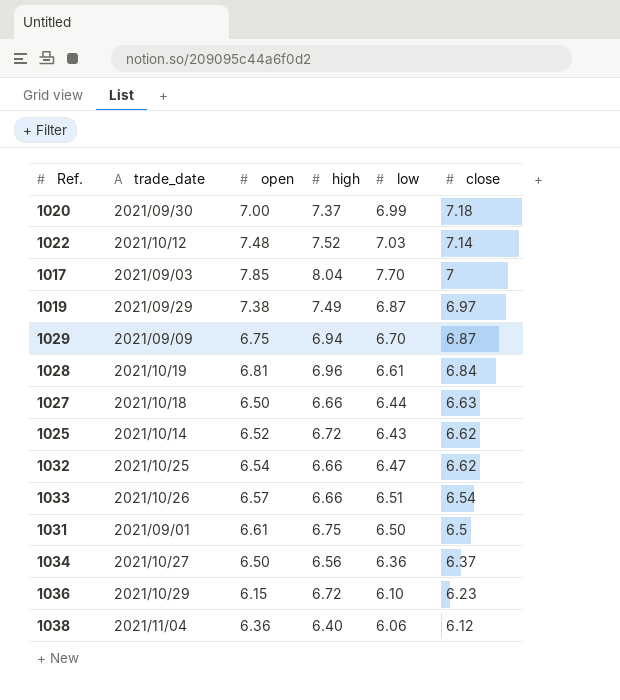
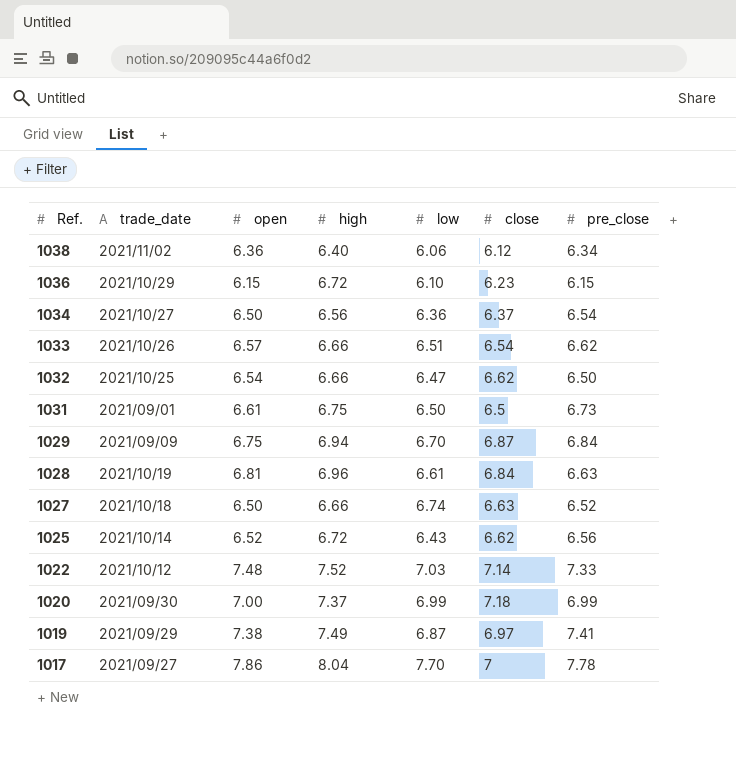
row order: close descending -> Ref. descending
column pre_close | position: none -> 7
1038 | trade_date: 2021/11/04 -> 2021/11/02
1027 | low: 6.44 -> 6.74
1017 | trade_date: 2021/09/03 -> 2021/09/27
1017 | open: 7.85 -> 7.86

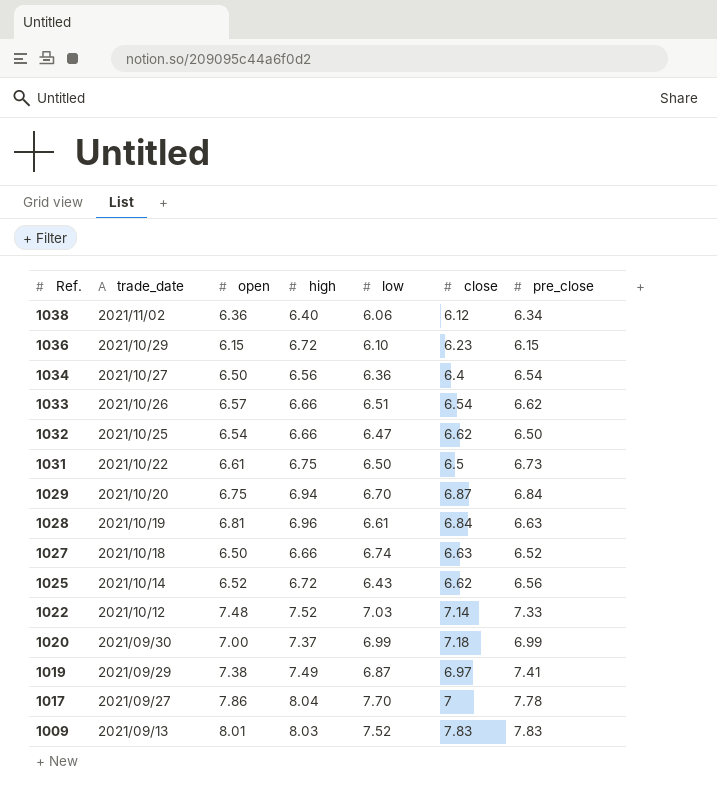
1034 | close: 6.37 -> 6.4
1031 | trade_date: 2021/09/01 -> 2021/10/22
1029 | trade_date: 2021/09/09 -> 2021/10/20
row 1009: none -> 2021/09/13 | 8.01 | 8.03 | 7.52 | 7.83 | 7.83

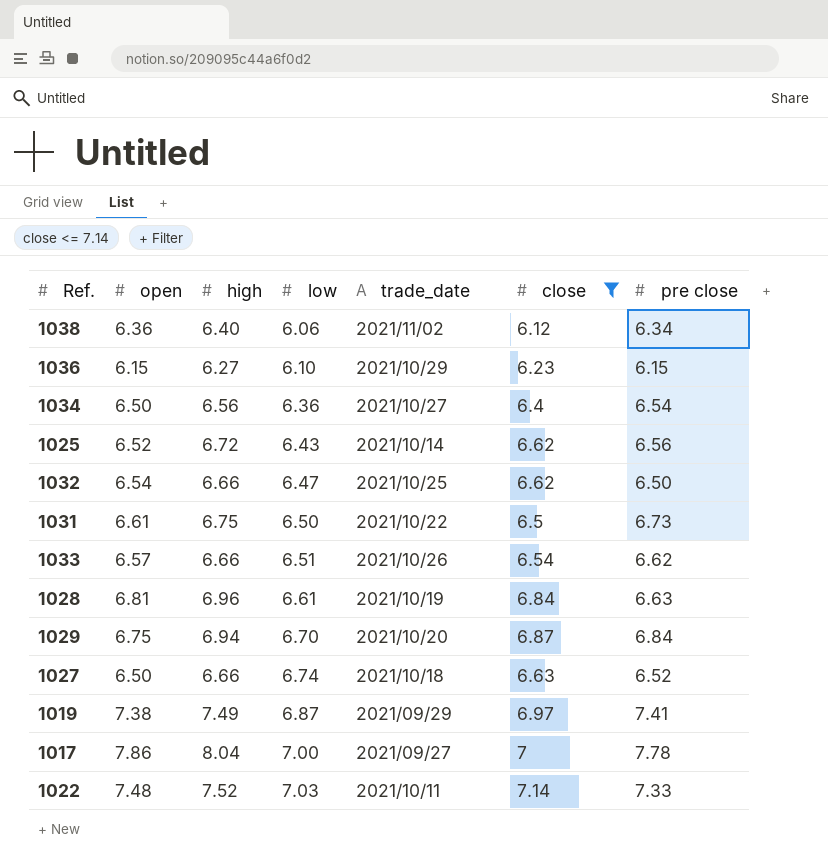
filter: none -> close <= 7.14
row order: Ref. descending -> low ascending
column trade_date | position: 2 -> 5
column name: pre_close -> pre close
1036 | high: 6.72 -> 6.27
1017 | low: 7.70 -> 7.00
1022 | trade_date: 2021/10/12 -> 2021/10/11

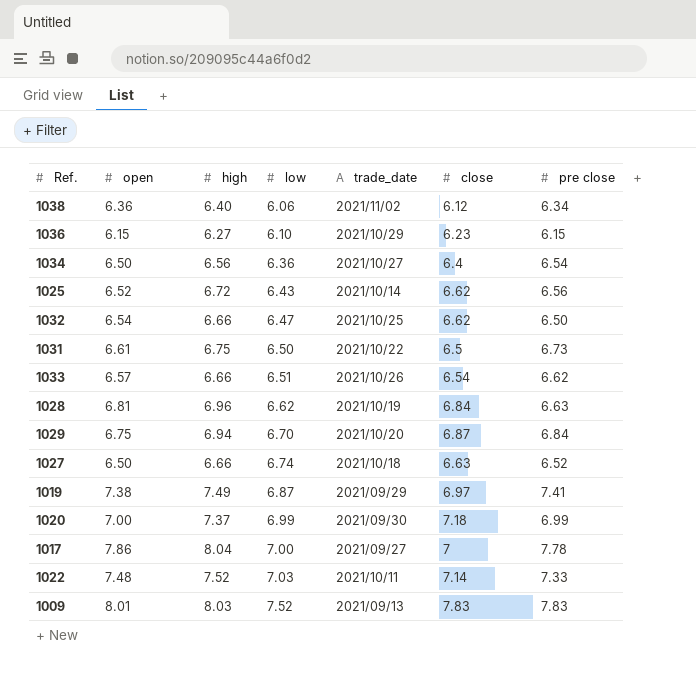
filter: close <= 7.14 -> none
1028 | low: 6.61 -> 6.62

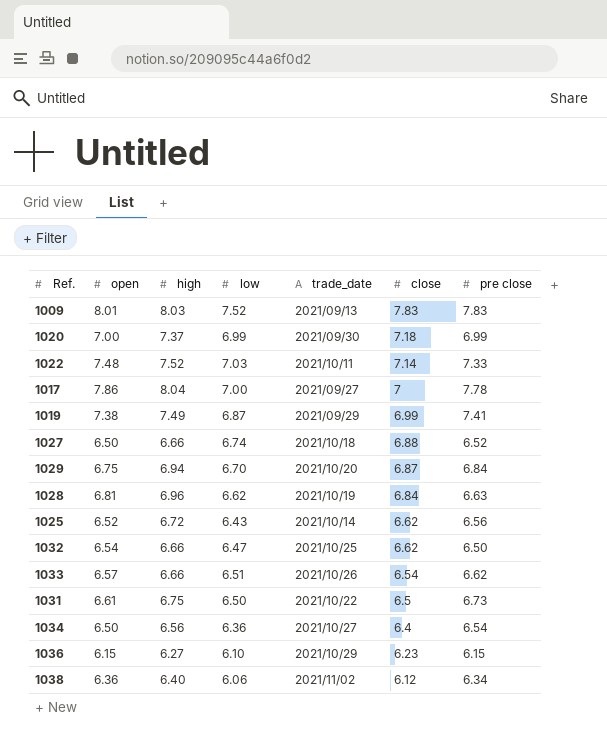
row order: low ascending -> close descending
1019 | close: 6.97 -> 6.99
1027 | close: 6.63 -> 6.88

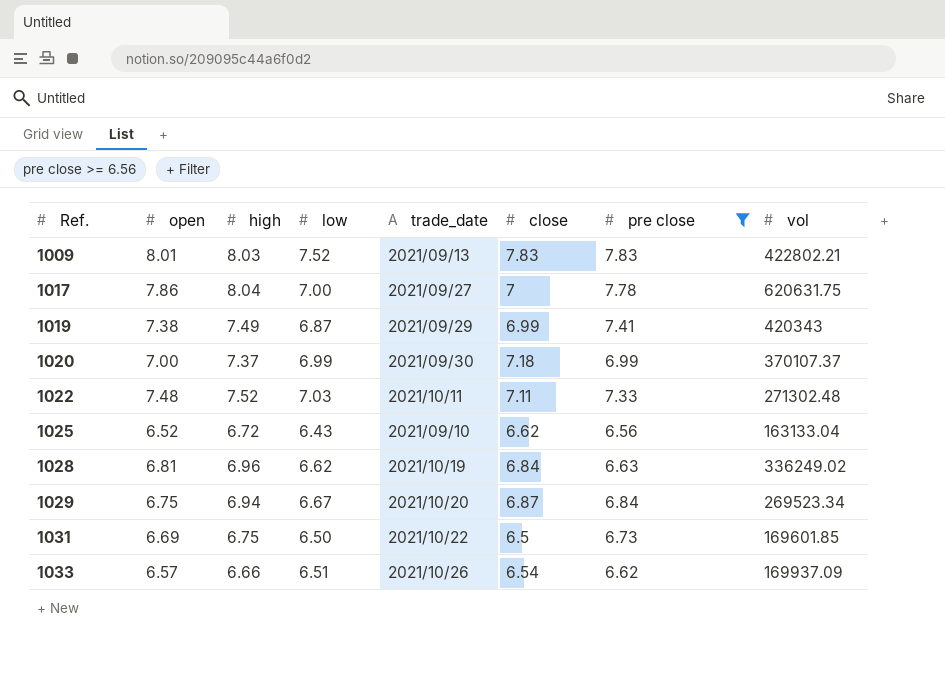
filter: none -> pre close >= 6.56
row order: close descending -> Ref. ascending
column vol | position: none -> 8
1022 | close: 7.14 -> 7.11
1025 | trade_date: 2021/10/14 -> 2021/09/10
1029 | low: 6.70 -> 6.67
1031 | open: 6.61 -> 6.69

